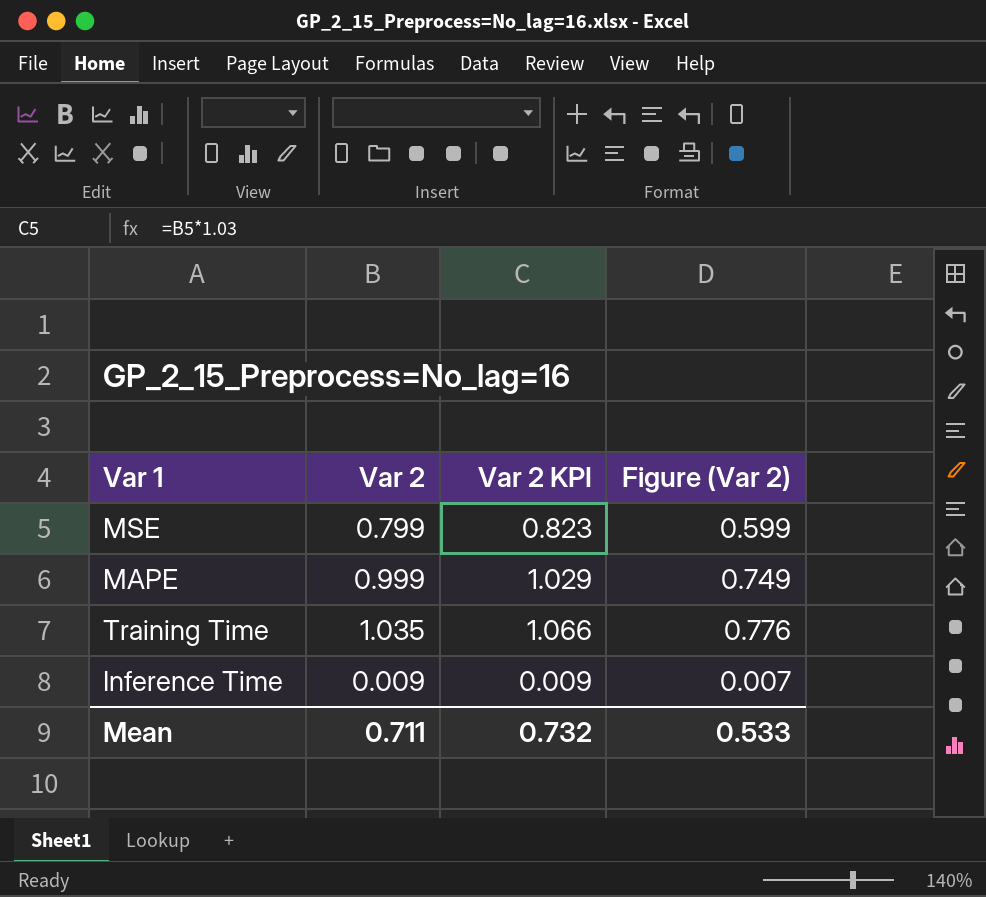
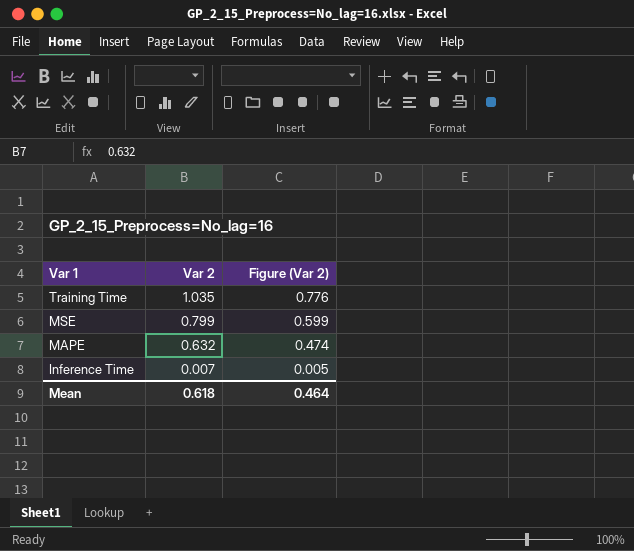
row order: none -> Var 1 descending
column Var 2 KPI | formula: [Var 2] * 1.03 -> none
MAPE | Var 2: 0.999 -> 0.632
MAPE | Figure (Var 2): 0.749 -> 0.474
Inference Time | Var 2: 0.009 -> 0.007
Inference Time | Figure (Var 2): 0.007 -> 0.005
Mean | Var 2: 0.711 -> 0.618
Mean | Figure (Var 2): 0.533 -> 0.464

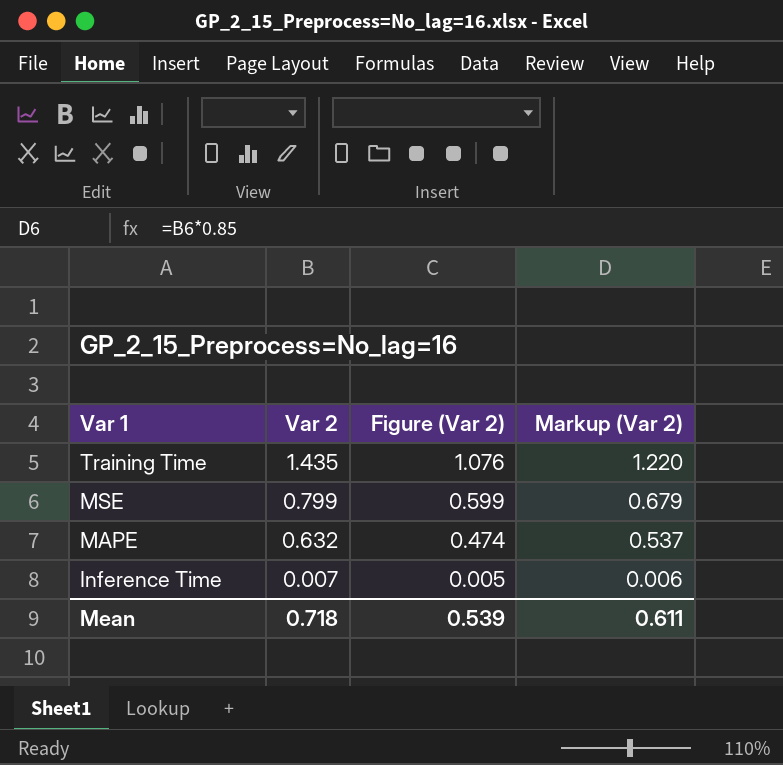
column Markup (Var 2) | formula: none -> [Var 2] * 0.85
Training Time | Var 2: 1.035 -> 1.435
Training Time | Figure (Var 2): 0.776 -> 1.076
Mean | Var 2: 0.618 -> 0.718
Mean | Figure (Var 2): 0.464 -> 0.539

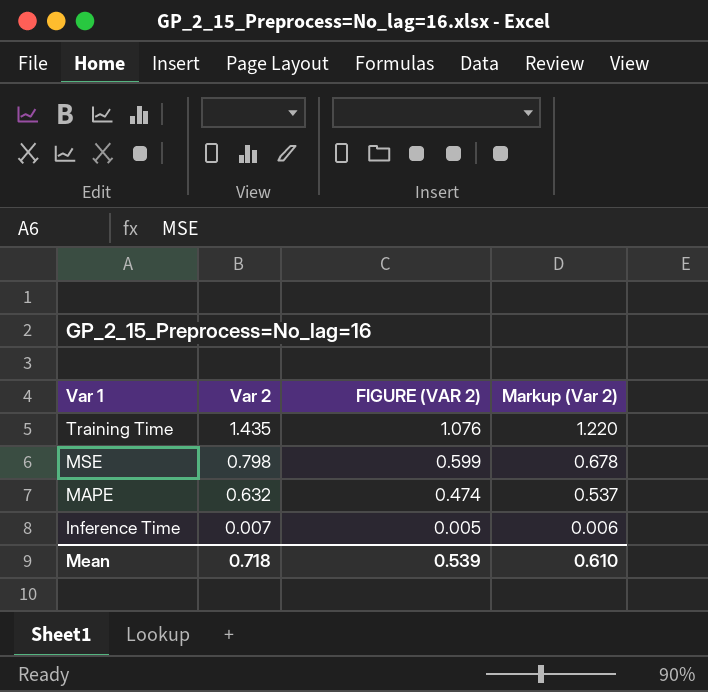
column name: Figure (Var 2) -> FIGURE (VAR 2)
MSE | Var 2: 0.799 -> 0.798
MSE | Markup (Var 2): 0.679 -> 0.678
Mean | Markup (Var 2): 0.611 -> 0.610

